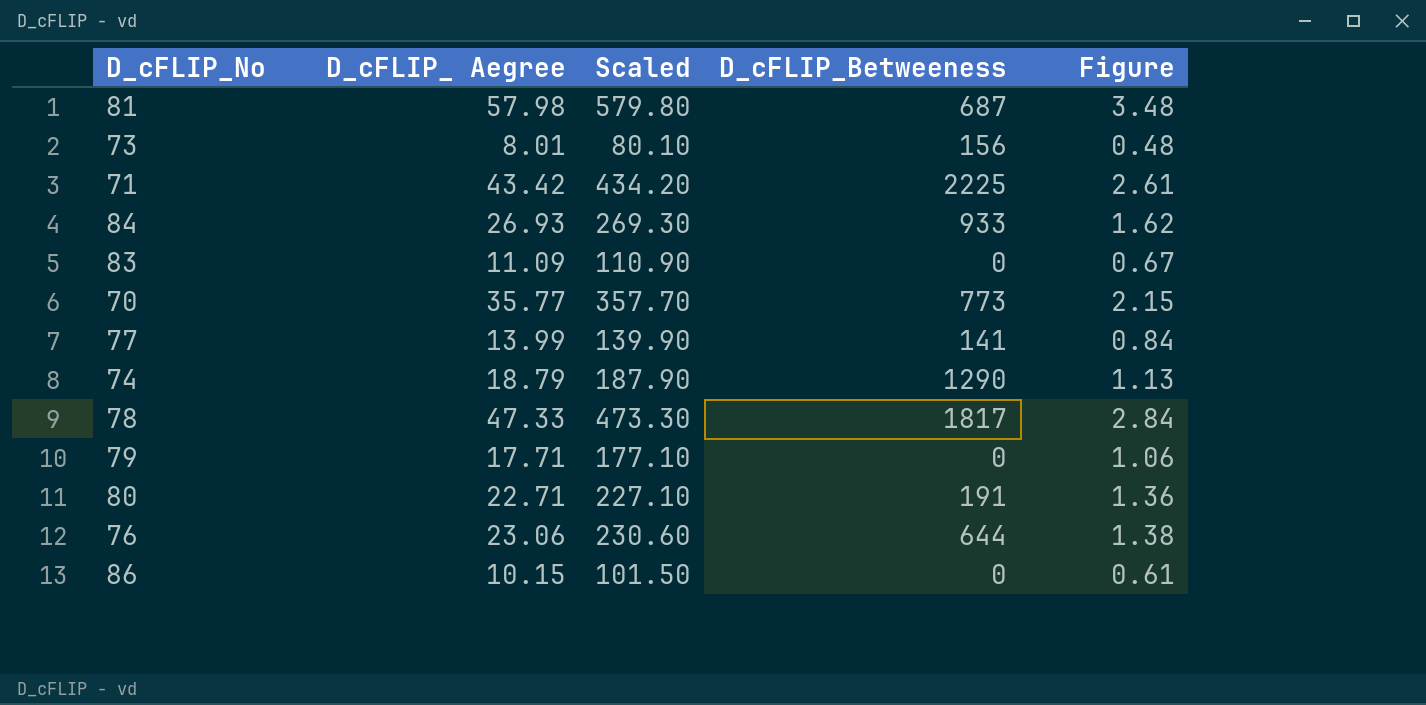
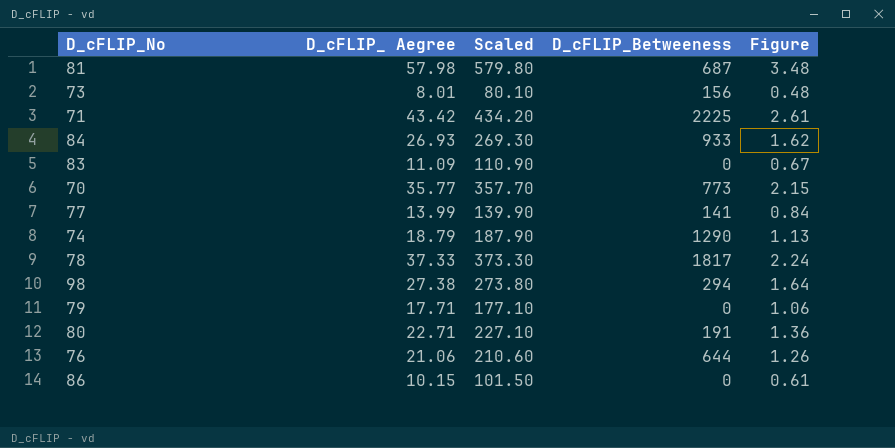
78 | D_cFLIP_ Aegree: 47.33 -> 37.33
78 | Scaled: 473.30 -> 373.30
78 | Figure: 2.84 -> 2.24
row 98: none -> 27.38 | 273.80 | 294 | 1.64
76 | D_cFLIP_ Aegree: 23.06 -> 21.06
76 | Scaled: 230.60 -> 210.60
76 | Figure: 1.38 -> 1.26

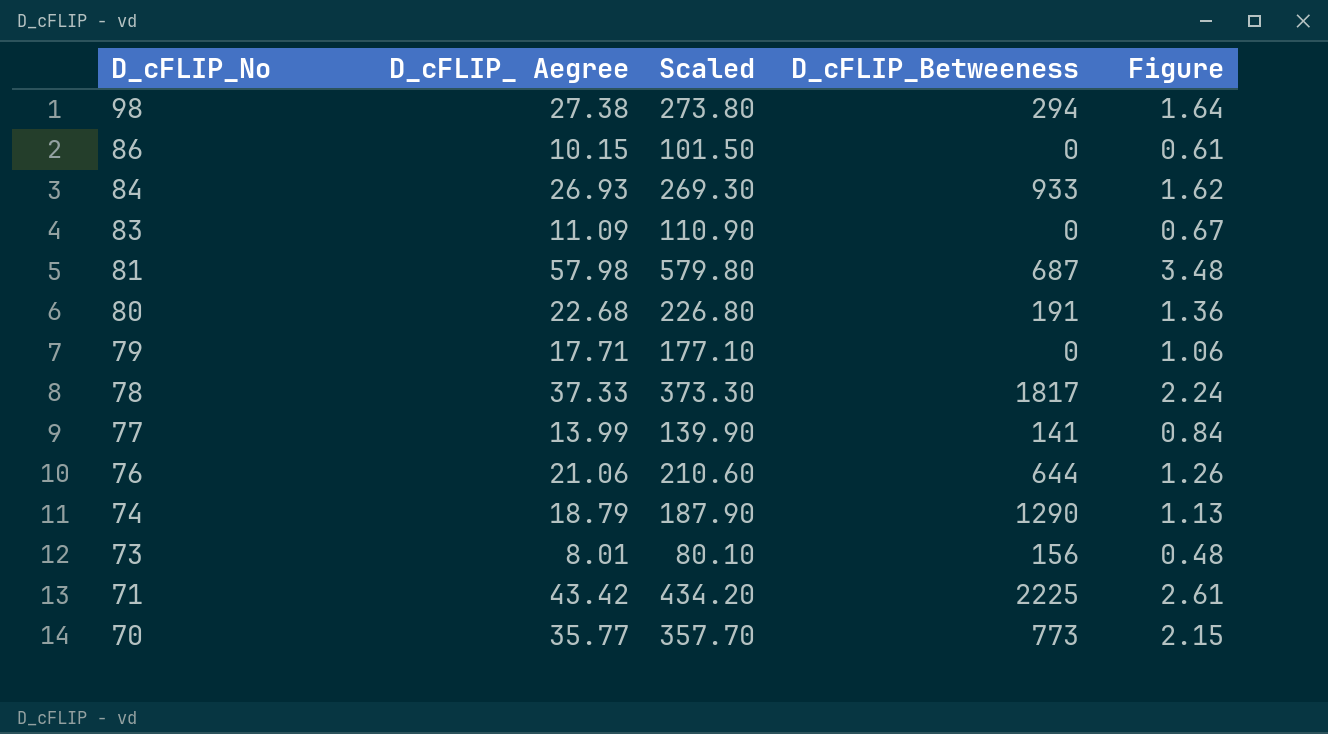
row order: none -> D_cFLIP_No descending
80 | D_cFLIP_ Aegree: 22.71 -> 22.68
80 | Scaled: 227.10 -> 226.80

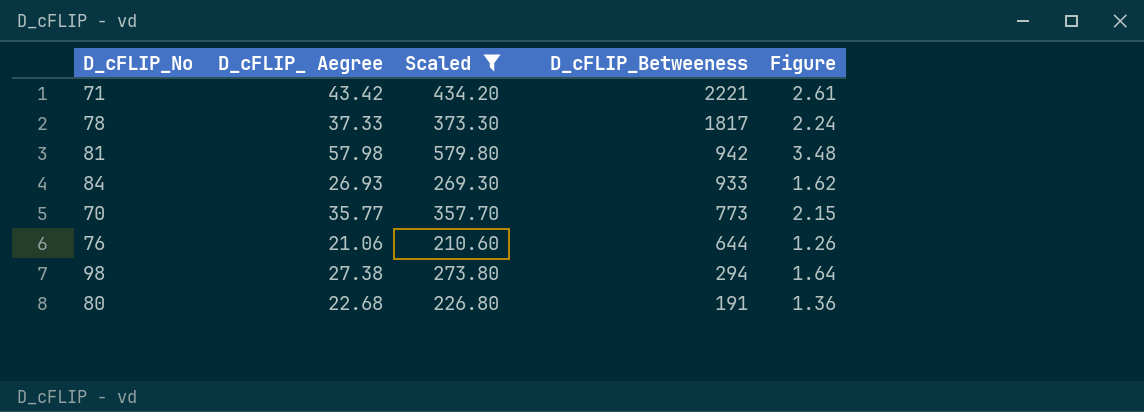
filter: none -> Scaled >= 210.60
row order: D_cFLIP_No descending -> D_cFLIP_Betweeness descending
71 | D_cFLIP_Betweeness: 2225 -> 2221
81 | D_cFLIP_Betweeness: 687 -> 942

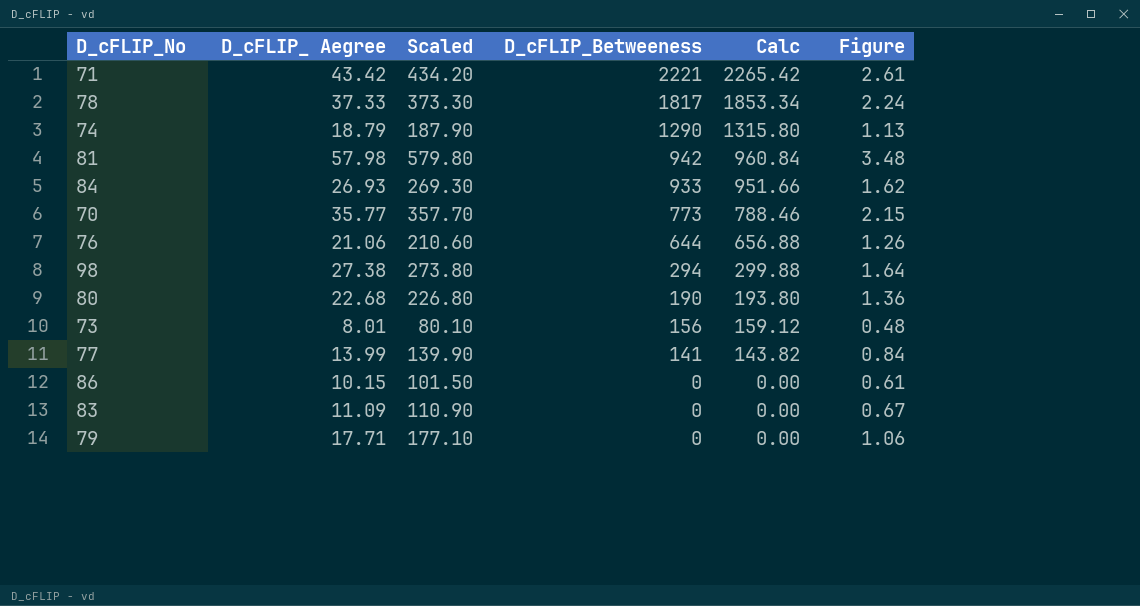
filter: Scaled >= 210.60 -> none
column Calc | formula: none -> [D_cFLIP_Betweeness] * 1.02
80 | D_cFLIP_Betweeness: 191 -> 190

